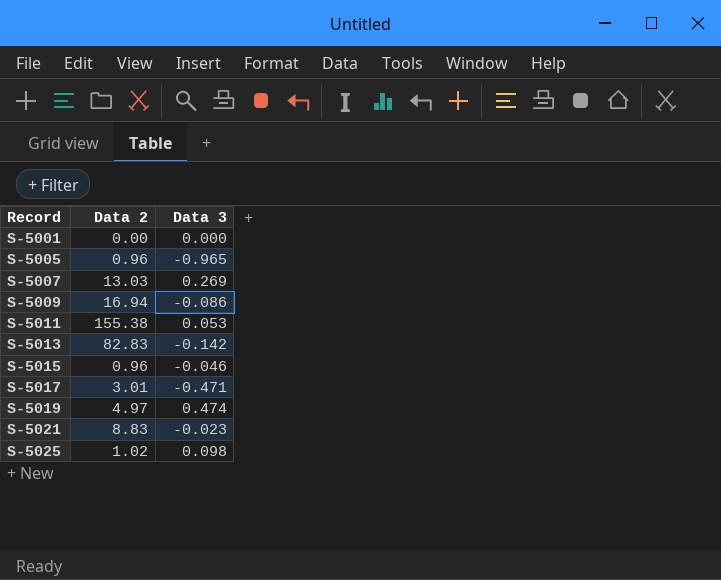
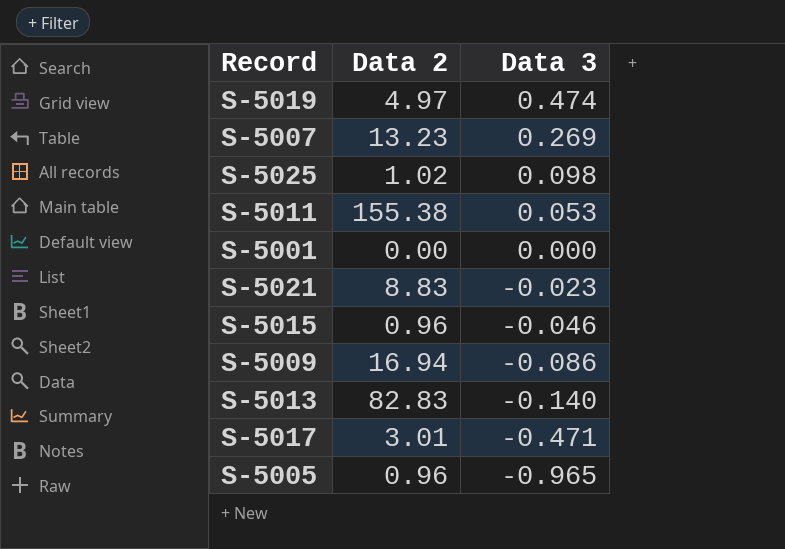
row order: Record ascending -> Data 3 descending
S-5007 | Data 2: 13.03 -> 13.23
S-5013 | Data 3: -0.142 -> -0.140

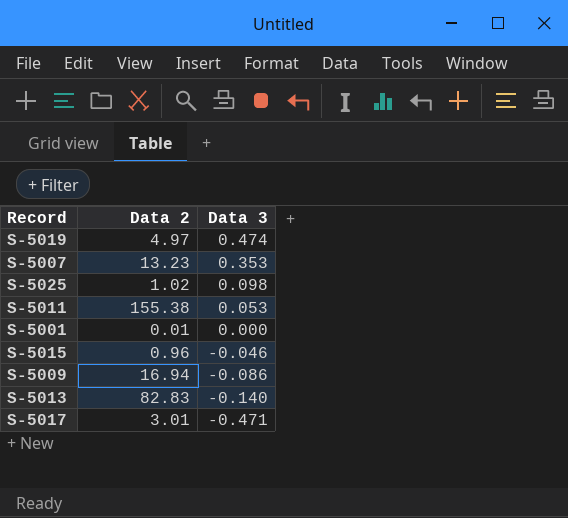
row S-5021: 8.83 | -0.023 -> none
row S-5005: 0.96 | -0.965 -> none
S-5007 | Data 3: 0.269 -> 0.353
S-5001 | Data 2: 0.00 -> 0.01

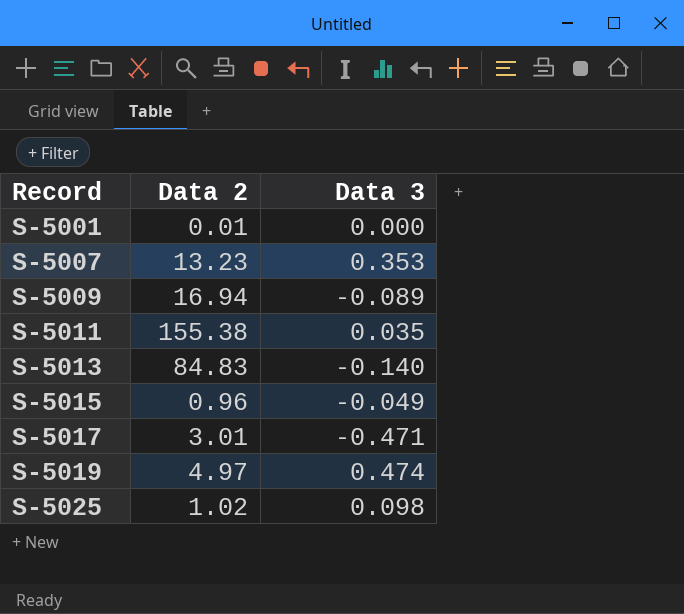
row order: Data 3 descending -> Record ascending
S-5009 | Data 3: -0.086 -> -0.089
S-5011 | Data 3: 0.053 -> 0.035
S-5013 | Data 2: 82.83 -> 84.83
S-5015 | Data 3: -0.046 -> -0.049

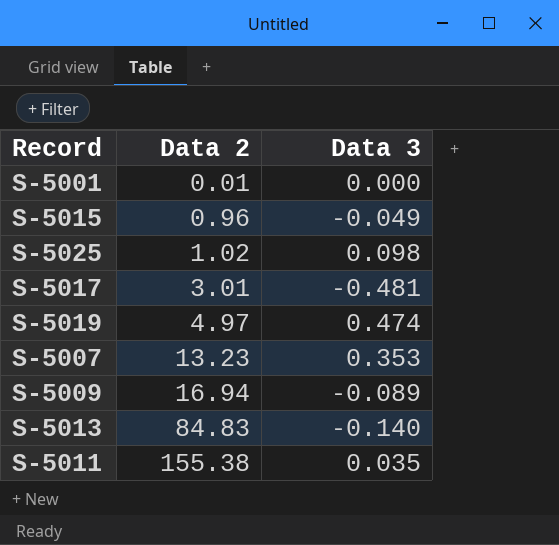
row order: Record ascending -> Data 2 ascending
S-5017 | Data 3: -0.471 -> -0.481

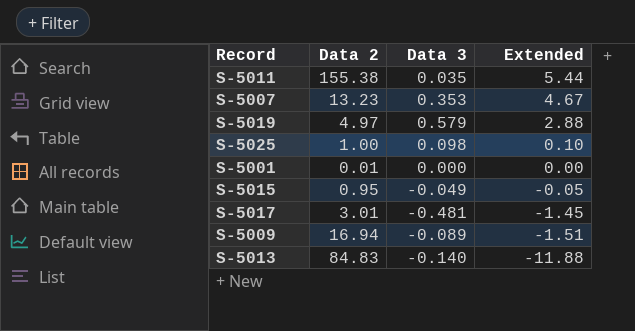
row order: Data 2 ascending -> Extended descending
column Extended | formula: none -> [Data 2] * [Data 3]
S-5019 | Data 3: 0.474 -> 0.579
S-5025 | Data 2: 1.02 -> 1.00
S-5015 | Data 2: 0.96 -> 0.95

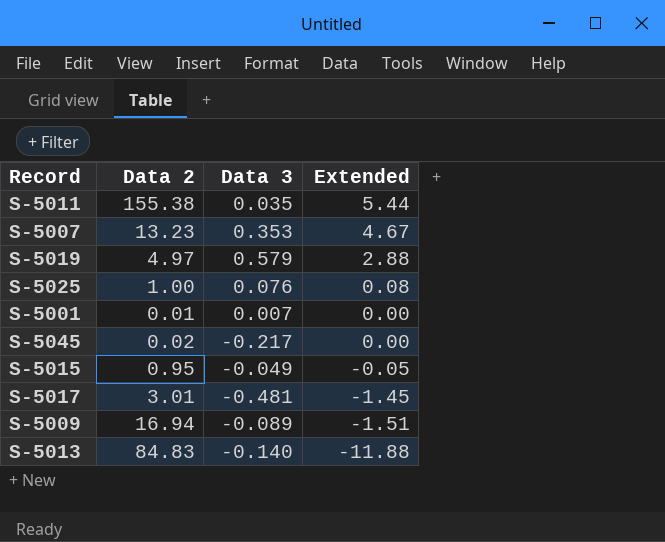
S-5025 | Data 3: 0.098 -> 0.076
S-5025 | Extended: 0.10 -> 0.08
S-5001 | Data 3: 0.000 -> 0.007
row S-5045: none -> 0.02 | -0.217 | 0.00

